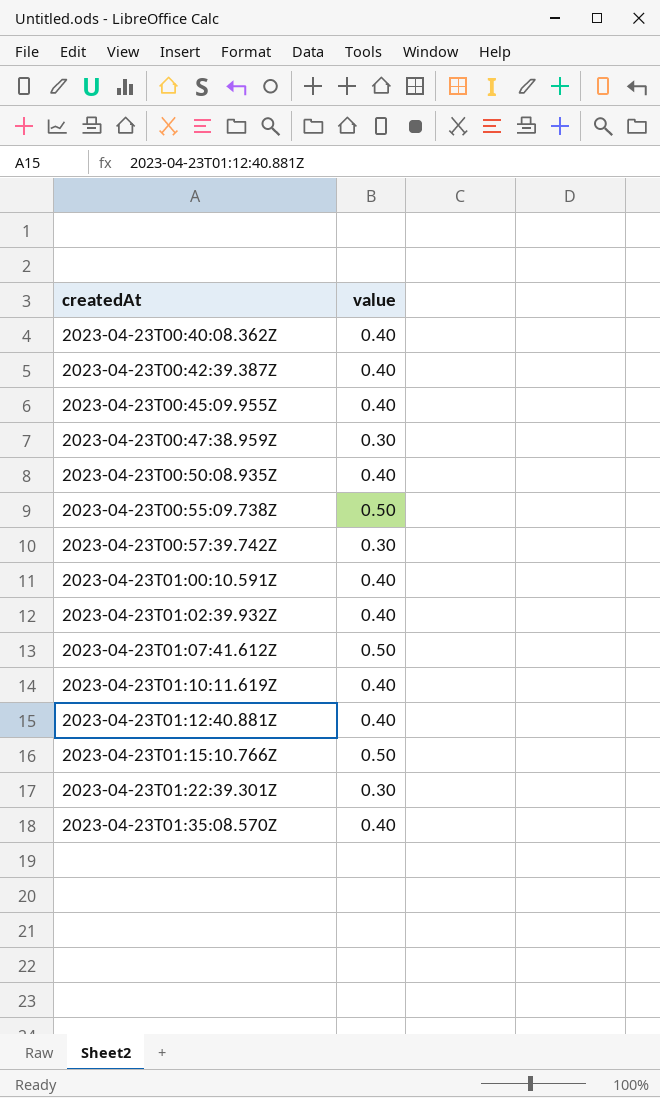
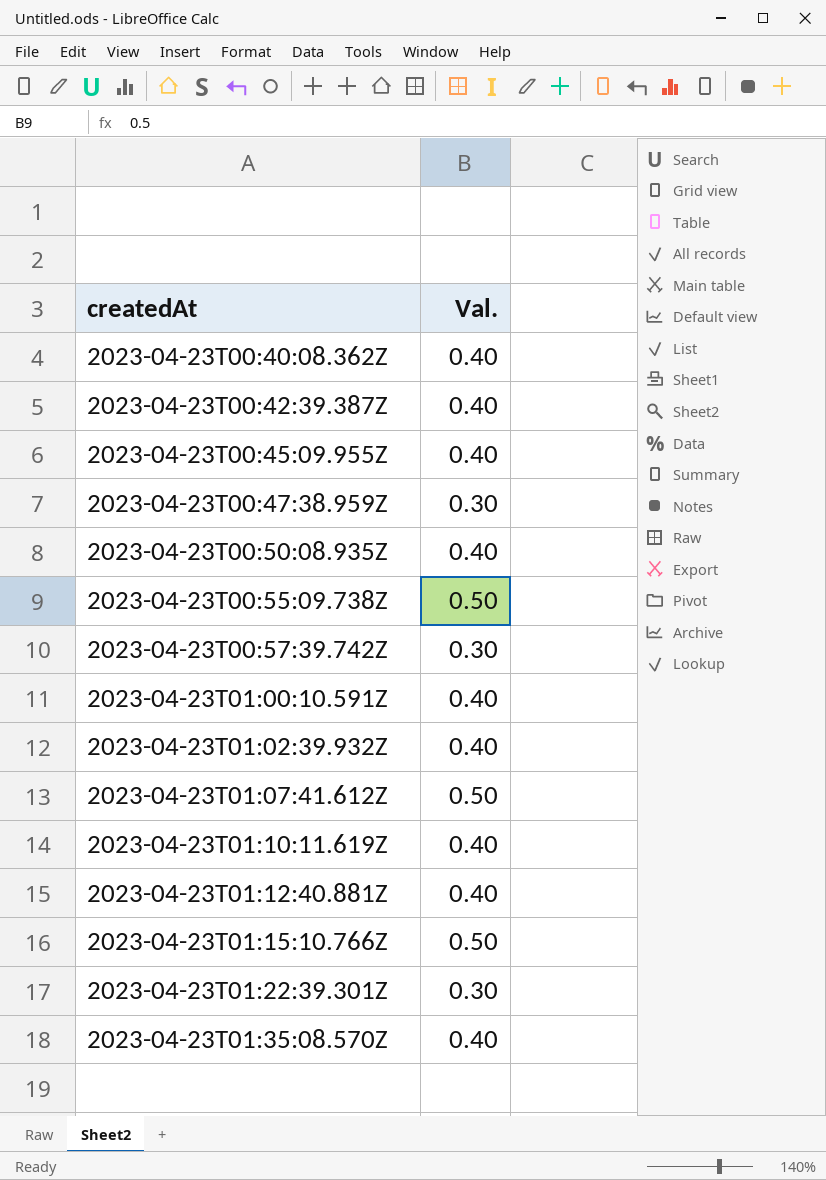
column name: value -> Val.

